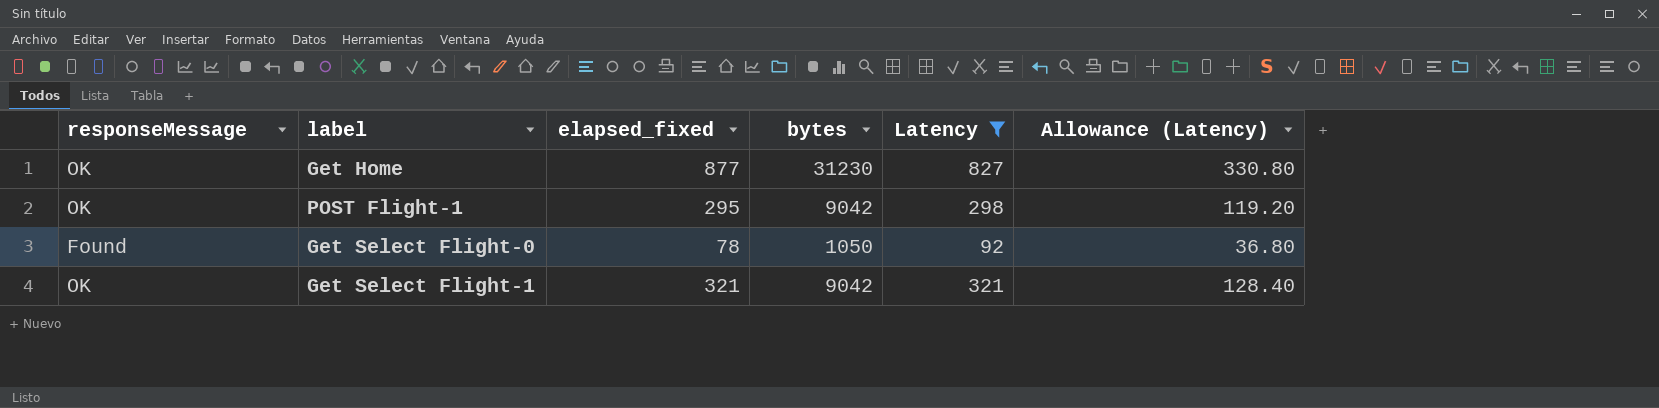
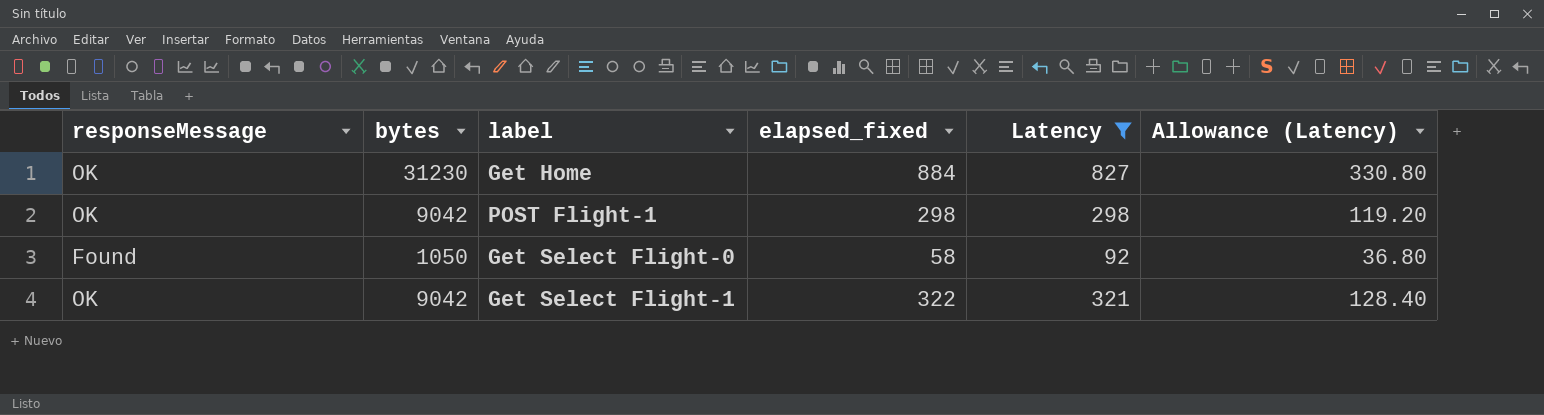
column bytes | position: 4 -> 2
Get Home | elapsed_fixed: 877 -> 884
POST Flight-1 | elapsed_fixed: 295 -> 298
Get Select Flight-0 | elapsed_fixed: 78 -> 58
Get Select Flight-1 | elapsed_fixed: 321 -> 322

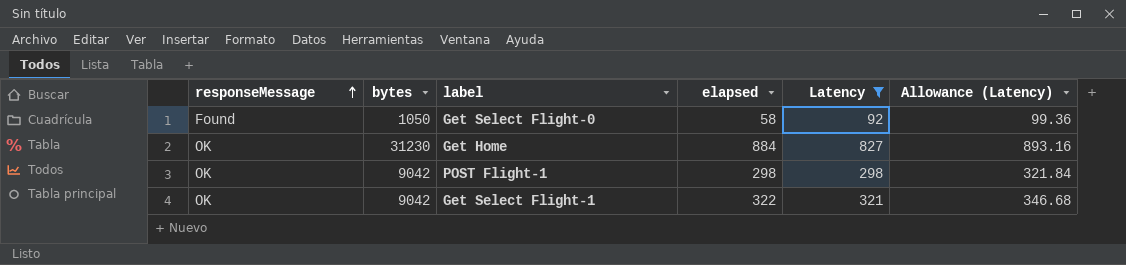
row order: none -> responseMessage ascending
column name: elapsed_fixed -> elapsed
column Allowance (Latency) | formula: [Latency] * 0.4 -> [Latency] * 1.08

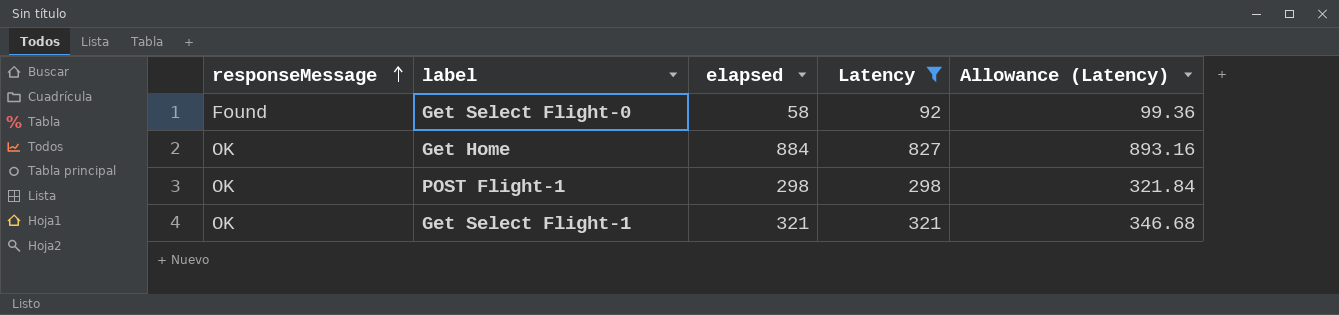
column bytes | position: 2 -> none
Get Select Flight-1 | elapsed: 322 -> 321

